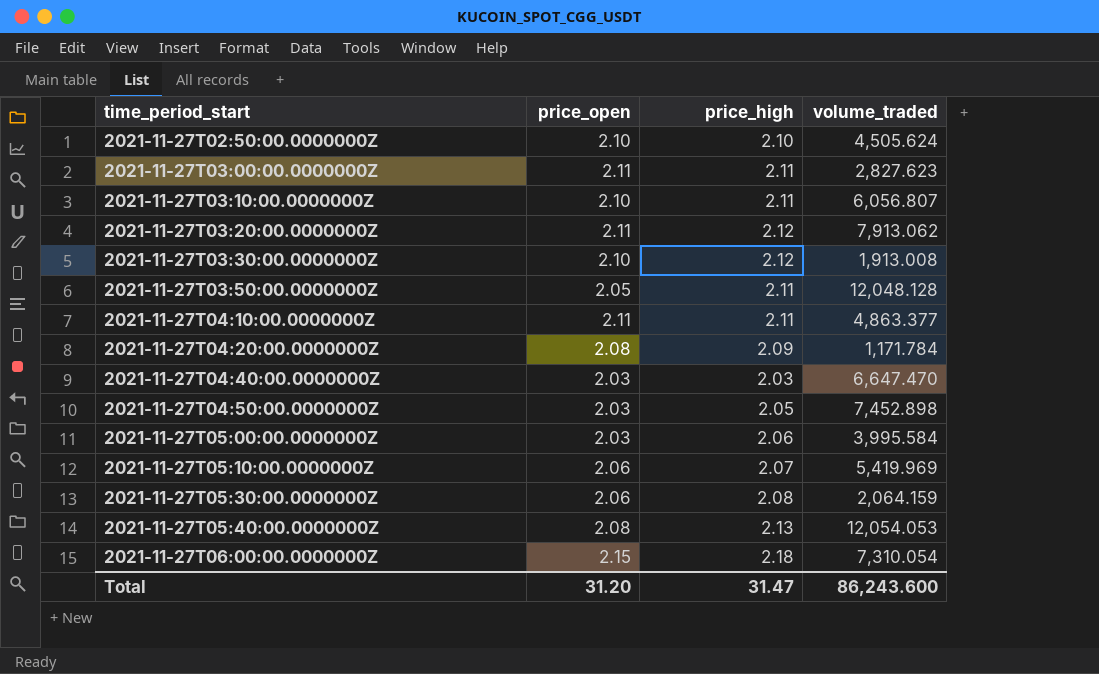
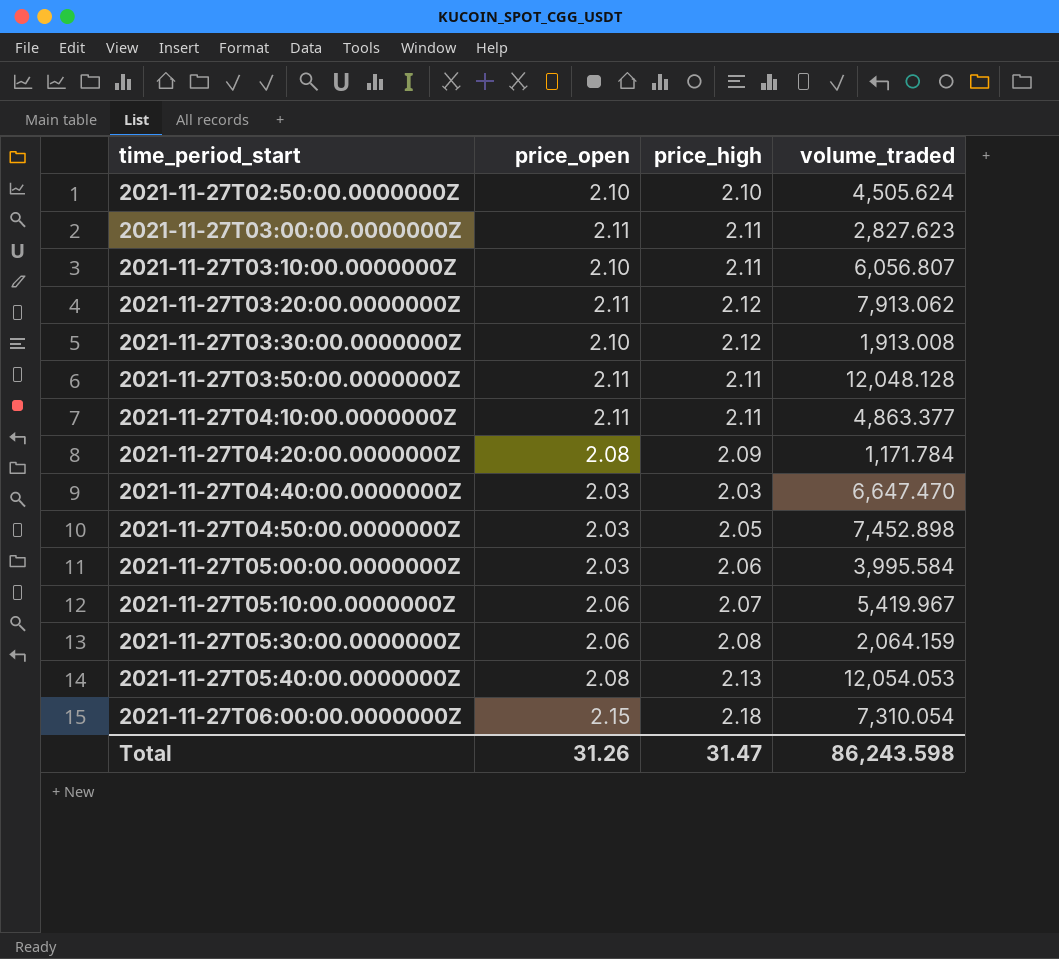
2021-11-27T03:50:00.0000000Z | price_open: 2.05 -> 2.11
2021-11-27T05:10:00.0000000Z | volume_traded: 5,419.969 -> 5,419.967
Total | price_open: 31.20 -> 31.26
Total | volume_traded: 86,243.600 -> 86,243.598

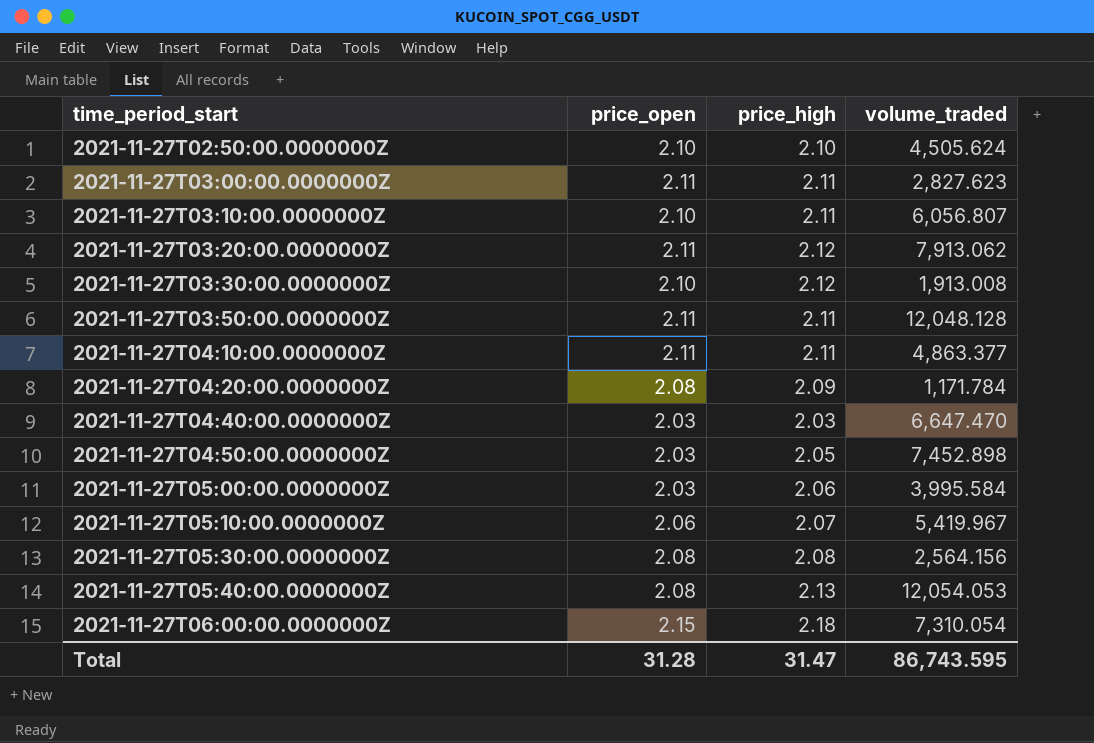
2021-11-27T05:30:00.0000000Z | price_open: 2.06 -> 2.08
2021-11-27T05:30:00.0000000Z | volume_traded: 2,064.159 -> 2,564.156
Total | price_open: 31.26 -> 31.28
Total | volume_traded: 86,243.598 -> 86,743.595

